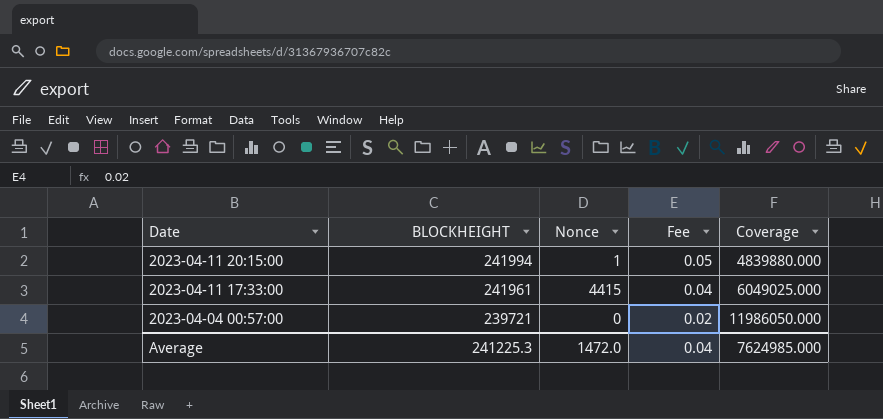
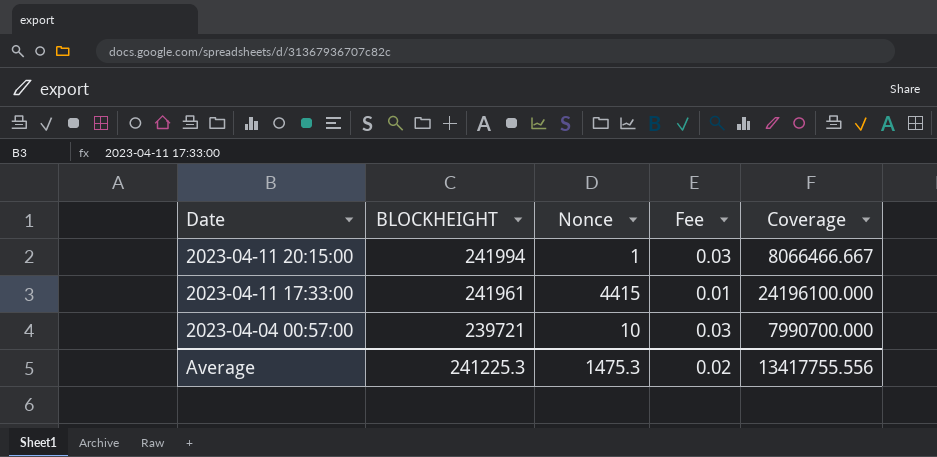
2023-04-11 20:15:00 | Fee: 0.05 -> 0.03
2023-04-11 20:15:00 | Coverage: 4839880.000 -> 8066466.667
2023-04-11 17:33:00 | Fee: 0.04 -> 0.01
2023-04-11 17:33:00 | Coverage: 6049025.000 -> 24196100.000
2023-04-04 00:57:00 | Nonce: 0 -> 10
2023-04-04 00:57:00 | Fee: 0.02 -> 0.03
2023-04-04 00:57:00 | Coverage: 11986050.000 -> 7990700.000
Average | Nonce: 1472.0 -> 1475.3
Average | Fee: 0.04 -> 0.02
Average | Coverage: 7624985.000 -> 13417755.556

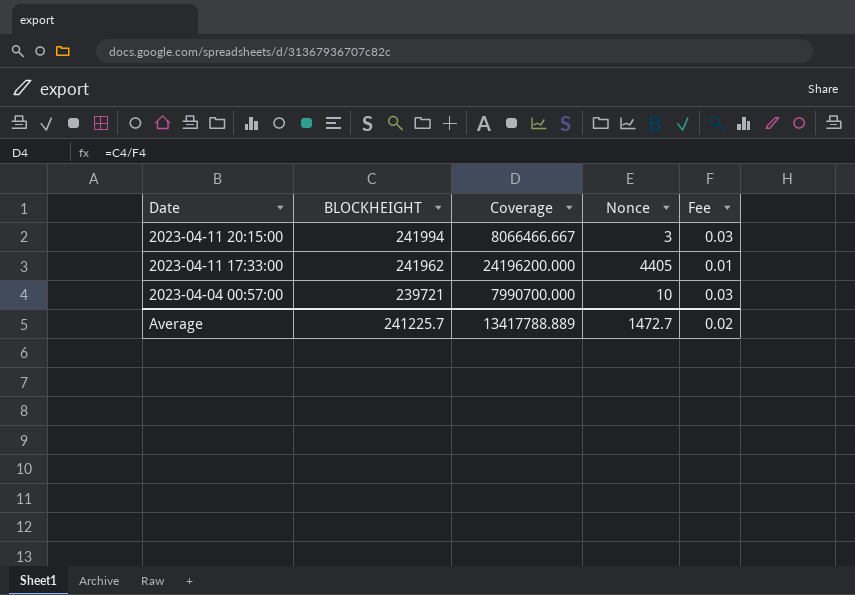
column Coverage | position: 5 -> 3
2023-04-11 20:15:00 | Nonce: 1 -> 3
2023-04-11 17:33:00 | BLOCKHEIGHT: 241961 -> 241962
2023-04-11 17:33:00 | Coverage: 24196100.000 -> 24196200.000
2023-04-11 17:33:00 | Nonce: 4415 -> 4405
Average | BLOCKHEIGHT: 241225.3 -> 241225.7
Average | Coverage: 13417755.556 -> 13417788.889
Average | Nonce: 1475.3 -> 1472.7

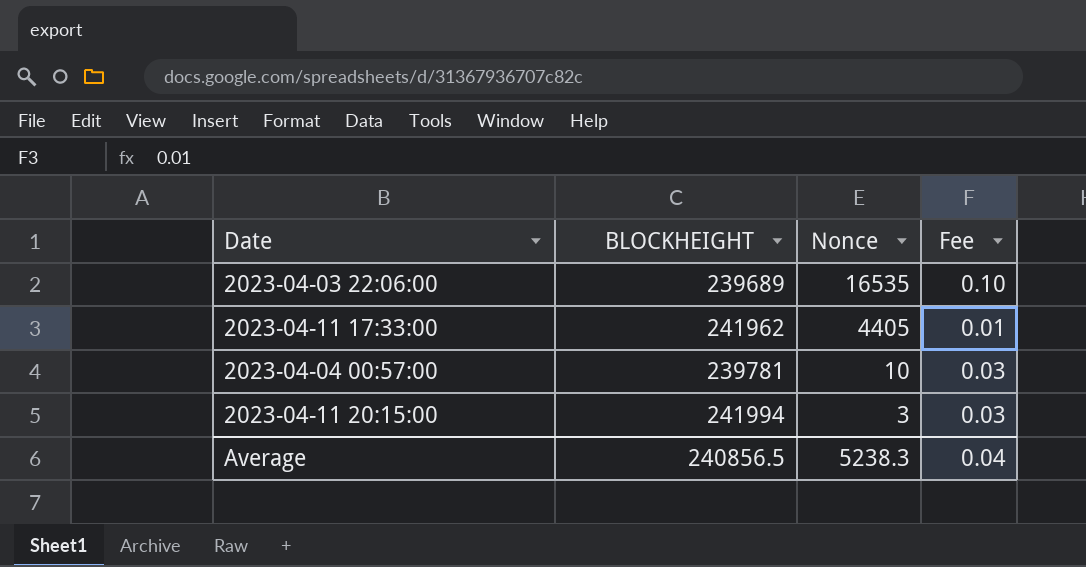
row order: Date descending -> Nonce descending
column Coverage | formula: [BLOCKHEIGHT] / [Fee] -> none
row 2023-04-03 22:06:00: none -> 239689 | 16535 | 0.10
2023-04-04 00:57:00 | BLOCKHEIGHT: 239721 -> 239781
Average | BLOCKHEIGHT: 241225.7 -> 240856.5
Average | Nonce: 1472.7 -> 5238.3
Average | Fee: 0.02 -> 0.04

